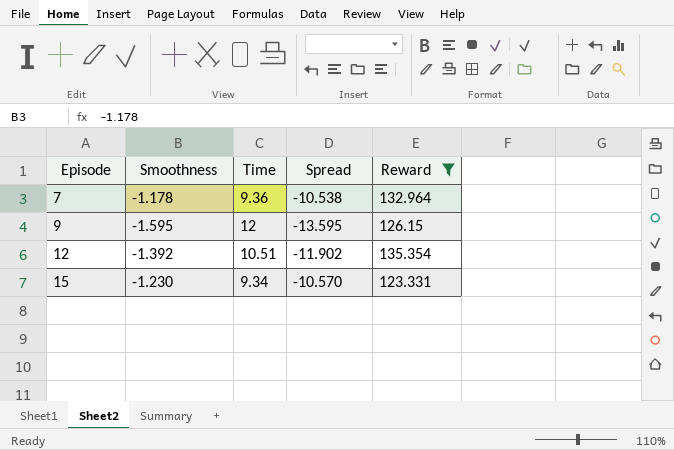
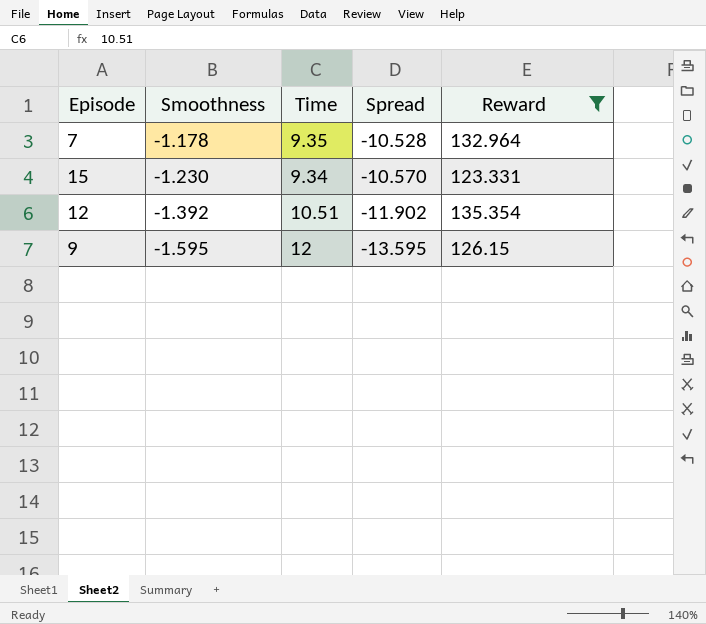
row order: Episode ascending -> Smoothness descending
7 | Time: 9.36 -> 9.35
7 | Spread: -10.538 -> -10.528

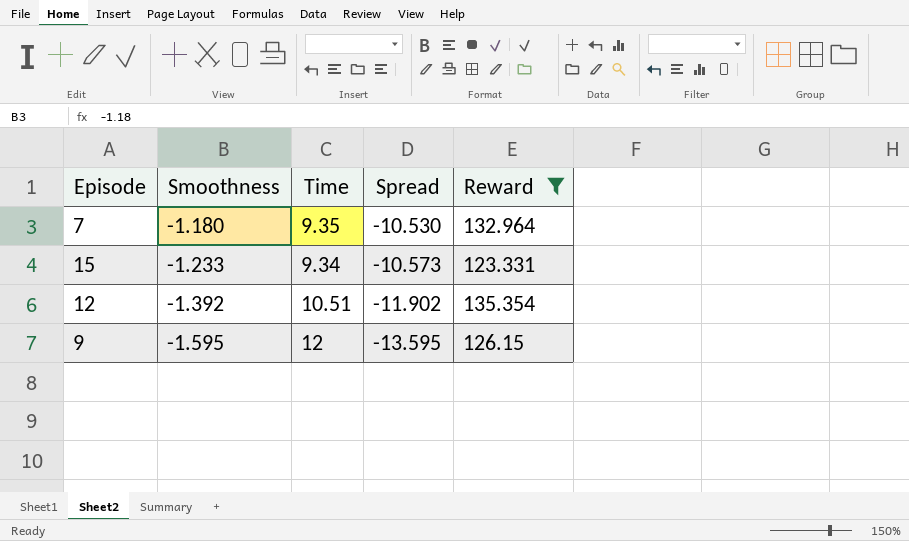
7 | Smoothness: -1.178 -> -1.180
7 | Spread: -10.528 -> -10.530
15 | Smoothness: -1.230 -> -1.233
15 | Spread: -10.570 -> -10.573

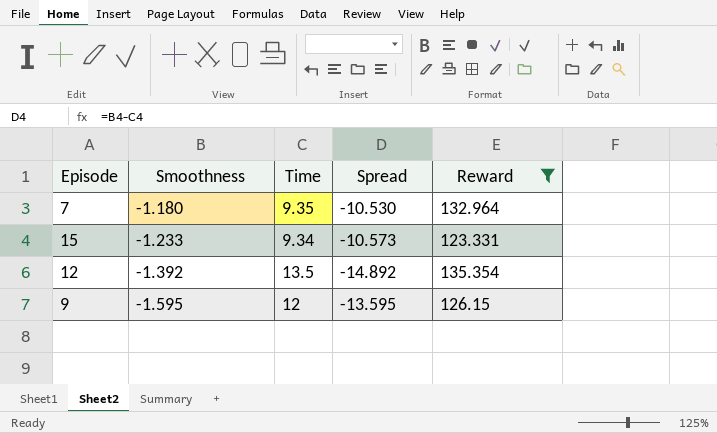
12 | Time: 10.51 -> 13.5
12 | Spread: -11.902 -> -14.892

